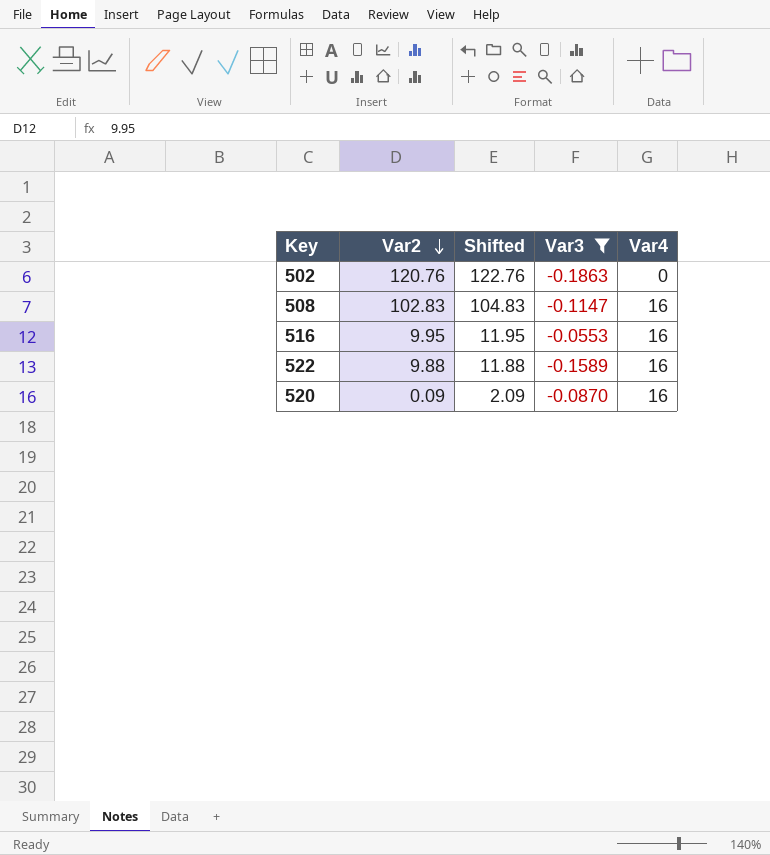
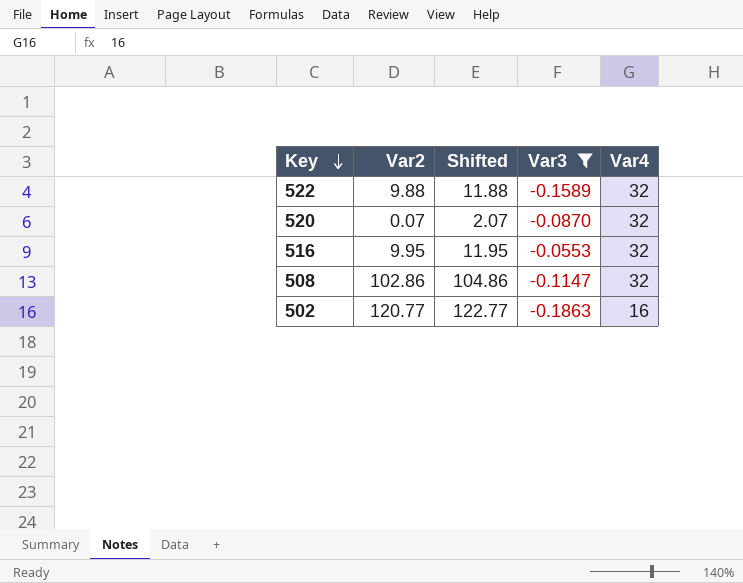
row order: Var2 descending -> Key descending
522 | Var4: 16 -> 32
520 | Var2: 0.09 -> 0.07
520 | Shifted: 2.09 -> 2.07
520 | Var4: 16 -> 32
516 | Var4: 16 -> 32
508 | Var2: 102.83 -> 102.86
508 | Shifted: 104.83 -> 104.86
508 | Var4: 16 -> 32
502 | Var2: 120.76 -> 120.77
502 | Shifted: 122.76 -> 122.77
502 | Var4: 0 -> 16

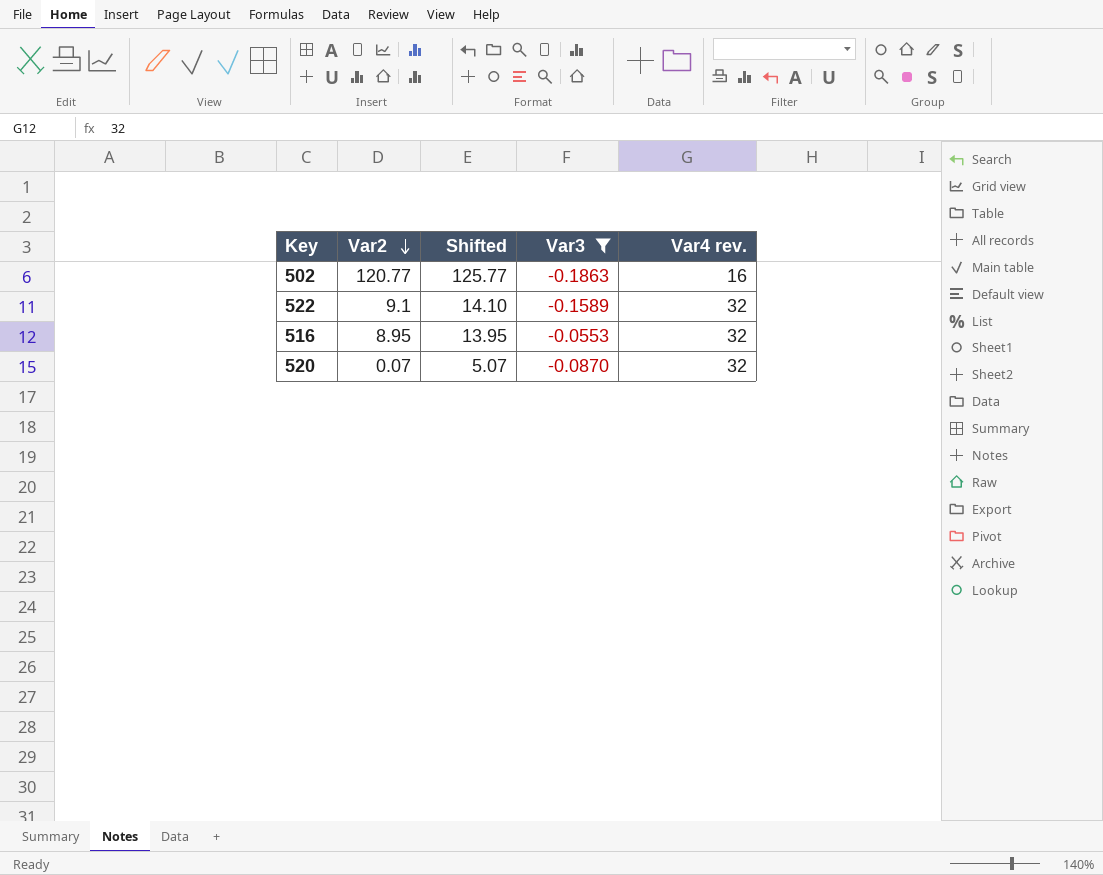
row order: Key descending -> Var2 descending
column Shifted | formula: [Var2] + 2 -> [Var2] + 5
column name: Var4 -> Var4 rev.
row 508: 102.86 | 104.86 | -0.1147 | 32 -> none
522 | Var2: 9.88 -> 9.1
516 | Var2: 9.95 -> 8.95

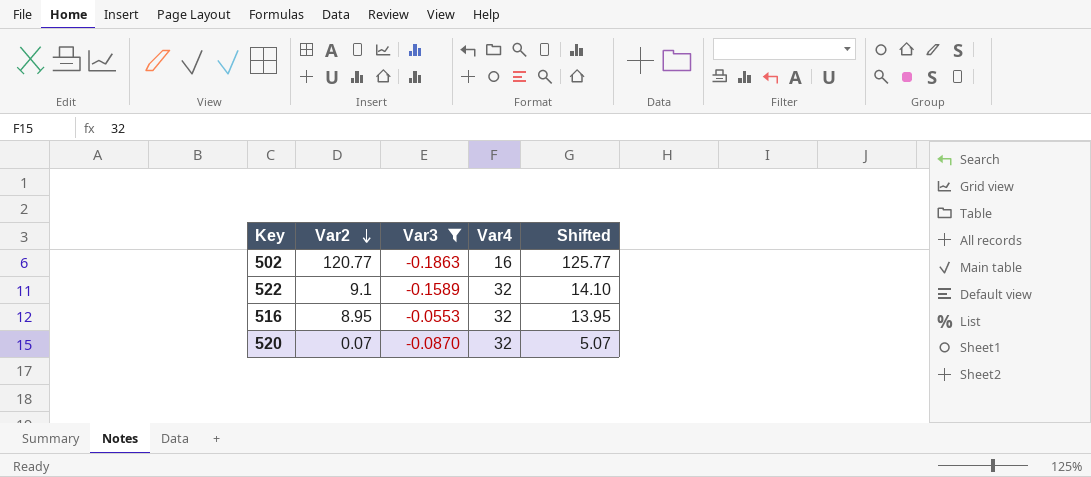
column name: Var4 rev. -> Var4
column Shifted | position: 3 -> 5

